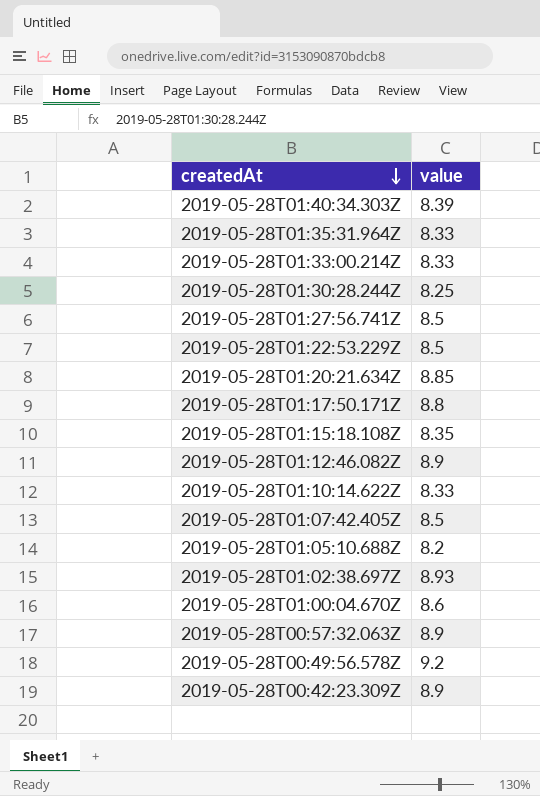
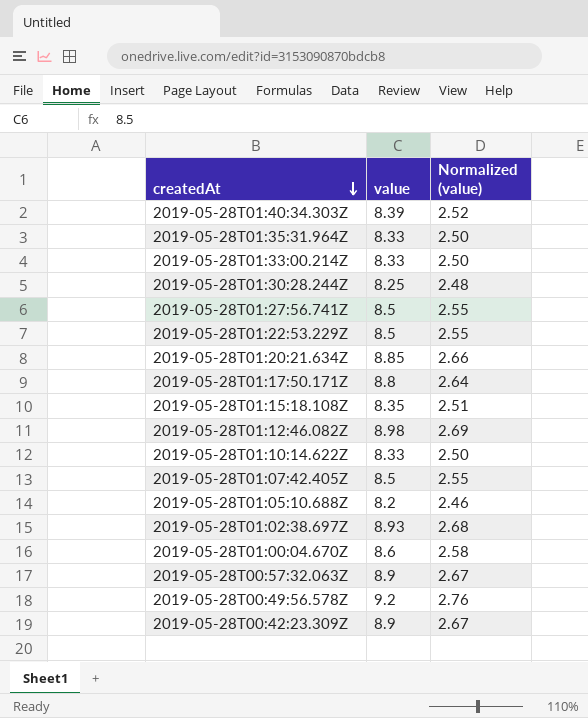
column Normalized (value) | formula: none -> [value] * 0.3
2019-05-28T01:12:46.082Z | value: 8.9 -> 8.98

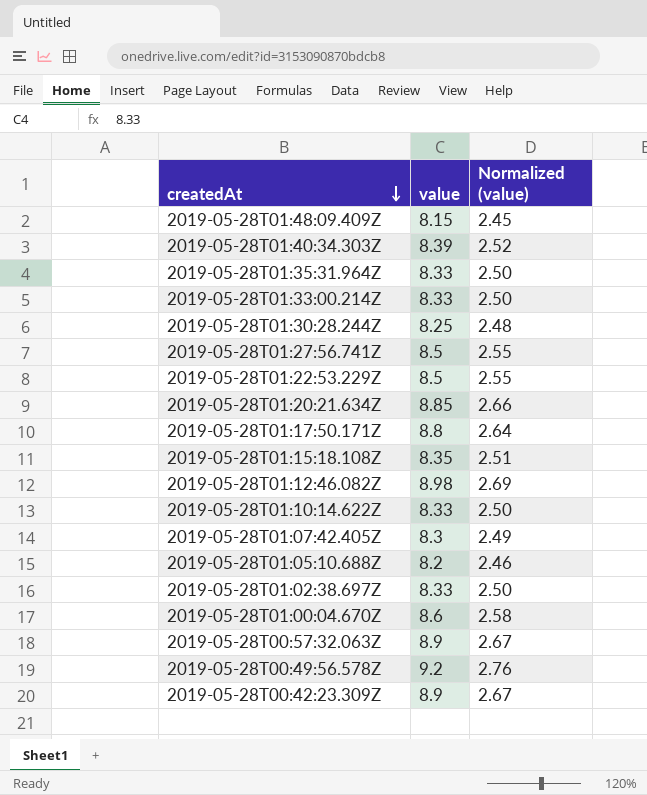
row 2019-05-28T01:48:09.409Z: none -> 8.15 | 2.45
2019-05-28T01:07:42.405Z | value: 8.5 -> 8.3
2019-05-28T01:07:42.405Z | Normalized (value): 2.55 -> 2.49
2019-05-28T01:02:38.697Z | value: 8.93 -> 8.33
2019-05-28T01:02:38.697Z | Normalized (value): 2.68 -> 2.50

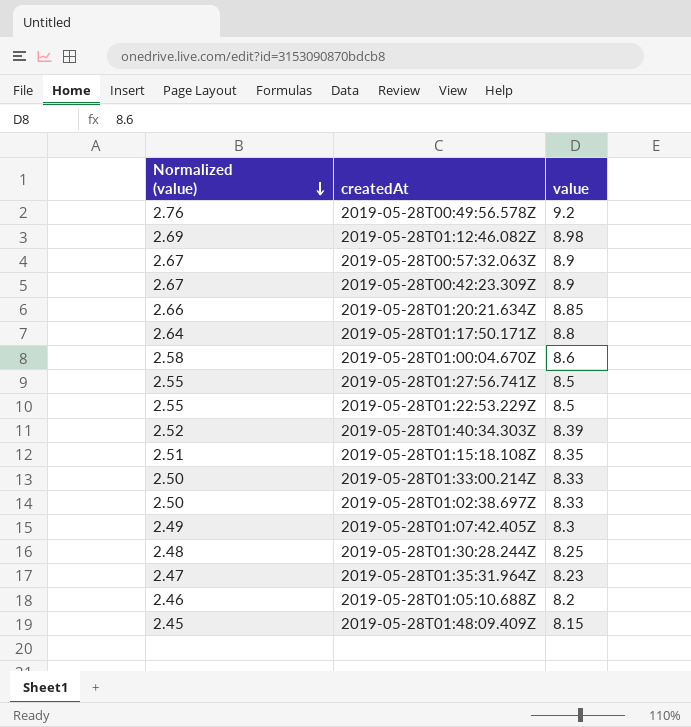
row order: createdAt descending -> Normalized (value) descending
column Normalized (value) | position: 3 -> 1
row 2019-05-28T01:10:14.622Z: 8.33 | 2.50 -> none
2019-05-28T01:35:31.964Z | Normalized (value): 2.50 -> 2.47
2019-05-28T01:35:31.964Z | value: 8.33 -> 8.23

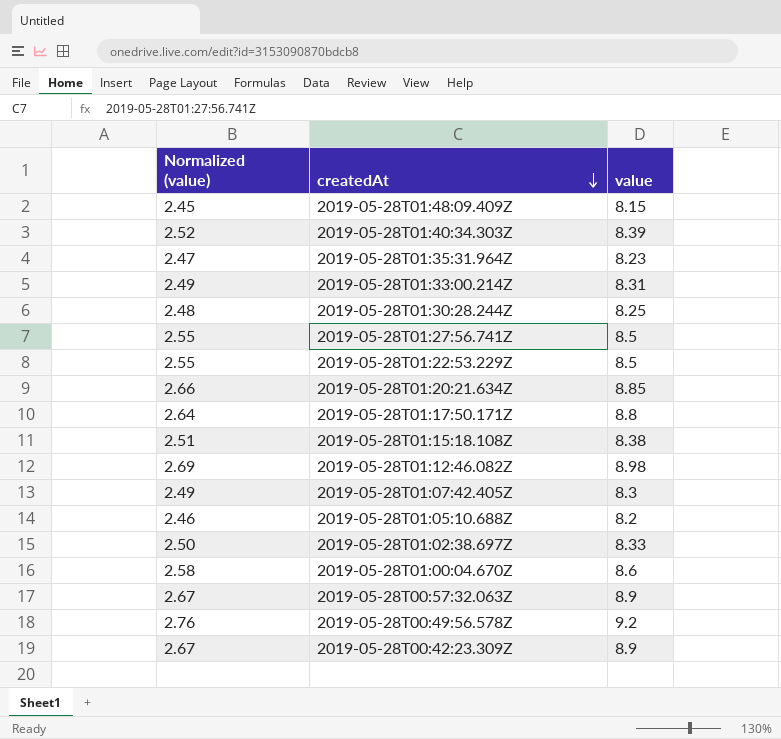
row order: Normalized (value) descending -> createdAt descending
2019-05-28T01:33:00.214Z | Normalized (value): 2.50 -> 2.49
2019-05-28T01:33:00.214Z | value: 8.33 -> 8.31
2019-05-28T01:15:18.108Z | value: 8.35 -> 8.38

